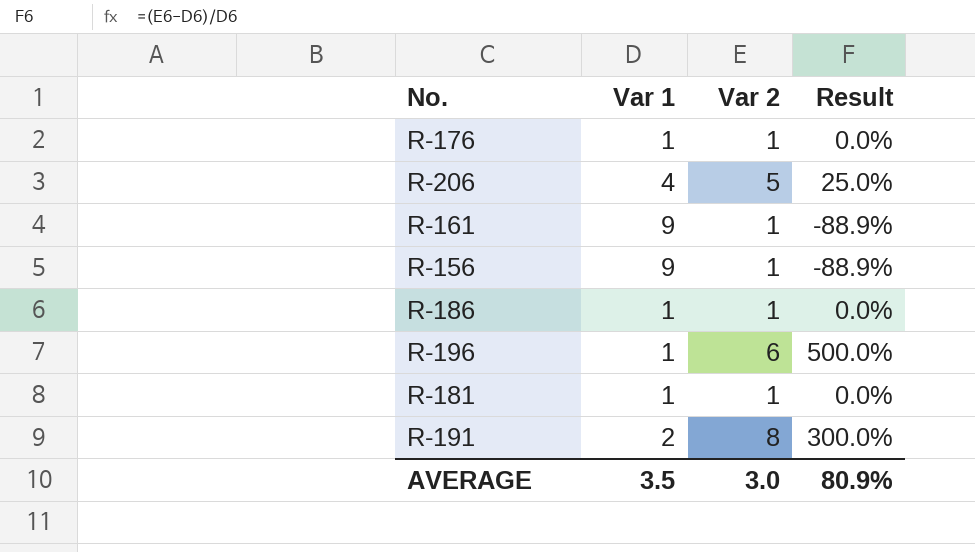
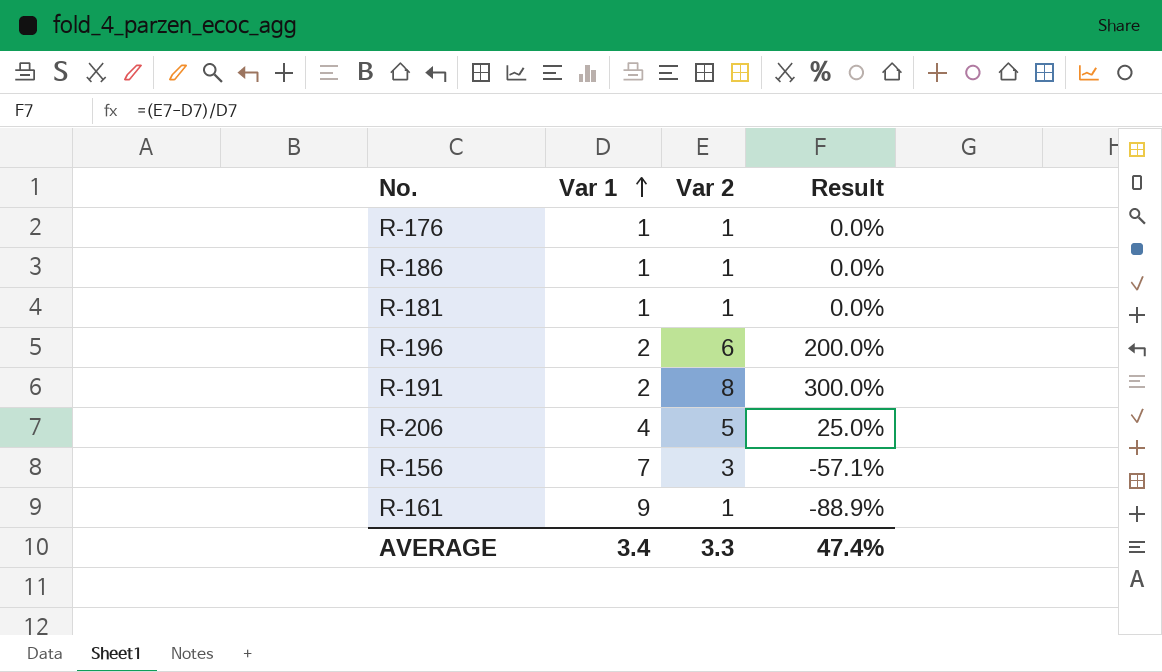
row order: none -> Var 1 ascending
R-196 | Var 1: 1 -> 2
R-196 | Result: 500.0% -> 200.0%
R-156 | Var 1: 9 -> 7
R-156 | Var 2: 1 -> 3
R-156 | Result: -88.9% -> -57.1%
AVERAGE | Var 1: 3.5 -> 3.4
AVERAGE | Var 2: 3.0 -> 3.3
AVERAGE | Result: 80.9% -> 47.4%

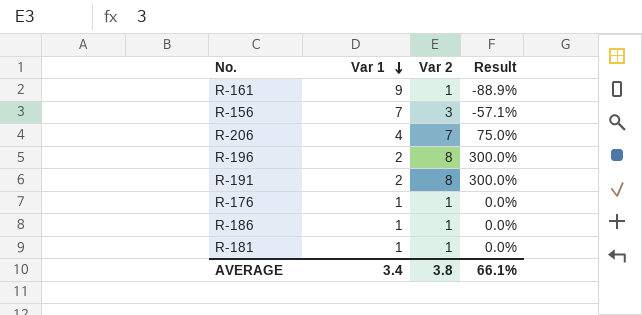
row order: Var 1 ascending -> Var 1 descending
R-206 | Var 2: 5 -> 7
R-206 | Result: 25.0% -> 75.0%
R-196 | Var 2: 6 -> 8
R-196 | Result: 200.0% -> 300.0%
AVERAGE | Var 2: 3.3 -> 3.8
AVERAGE | Result: 47.4% -> 66.1%

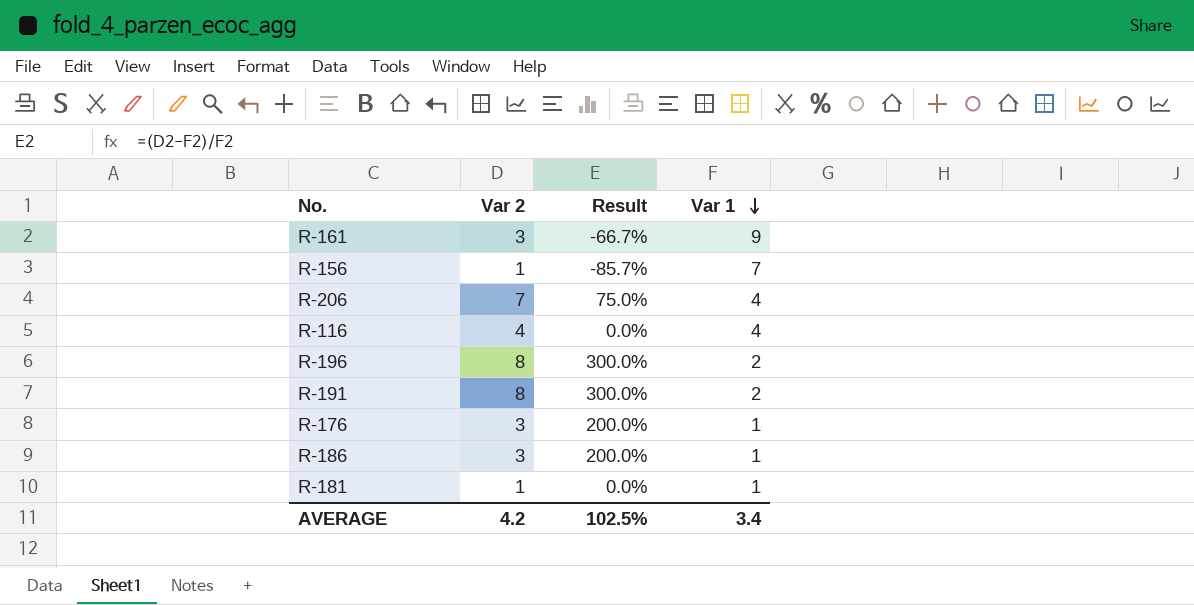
column Var 1 | position: 2 -> 4
R-161 | Var 2: 1 -> 3
R-161 | Result: -88.9% -> -66.7%
R-156 | Var 2: 3 -> 1
R-156 | Result: -57.1% -> -85.7%
row R-116: none -> 4 | 0.0% | 4
R-176 | Var 2: 1 -> 3
R-176 | Result: 0.0% -> 200.0%
R-186 | Var 2: 1 -> 3
R-186 | Result: 0.0% -> 200.0%
AVERAGE | Var 2: 3.8 -> 4.2
AVERAGE | Result: 66.1% -> 102.5%

